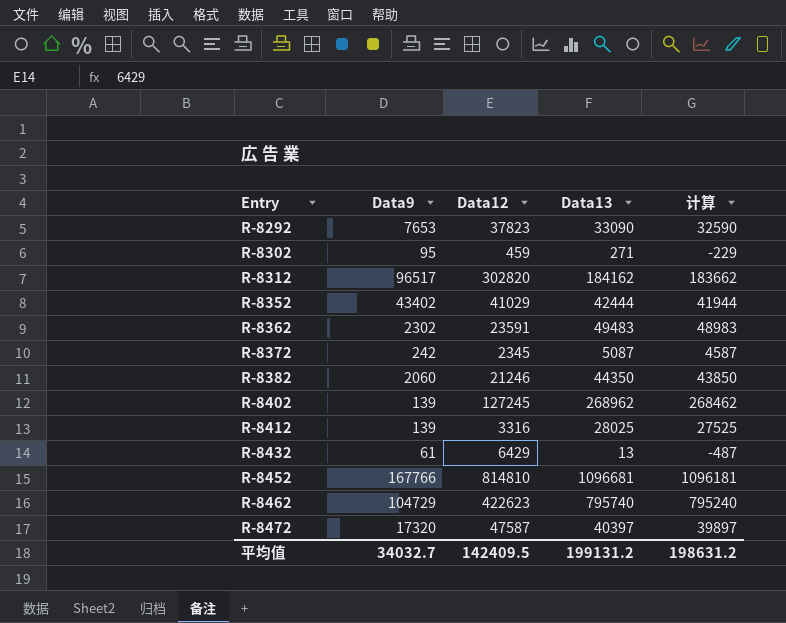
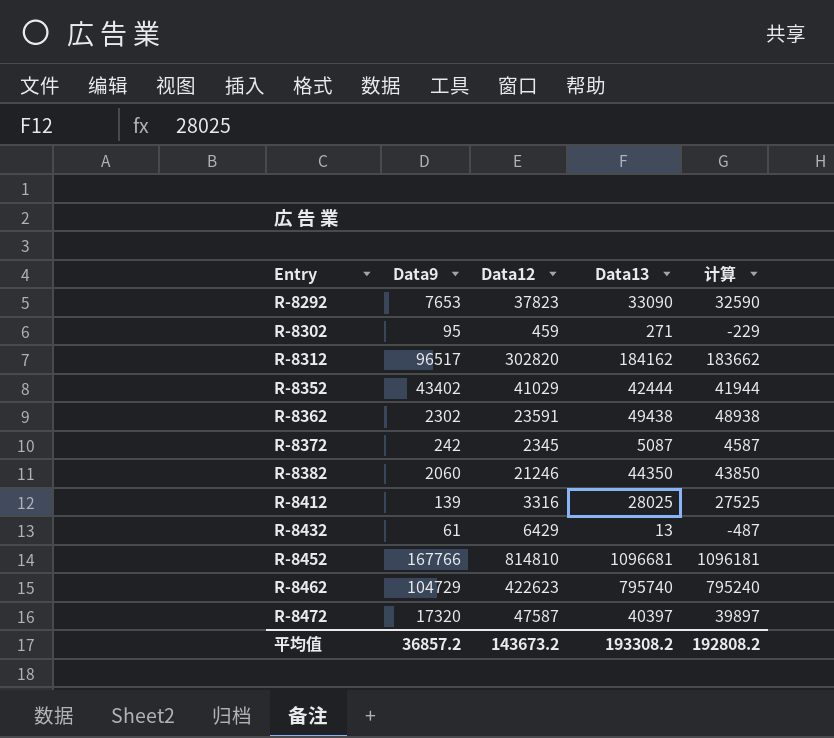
row R-8402: 139 | 127245 | 268962 | 268462 -> none
R-8362 | Data13: 49483 -> 49438
R-8362 | 计算: 48983 -> 48938
平均值 | Data9: 34032.7 -> 36857.2
平均值 | Data12: 142409.5 -> 143673.2
平均值 | Data13: 199131.2 -> 193308.2
平均值 | 计算: 198631.2 -> 192808.2

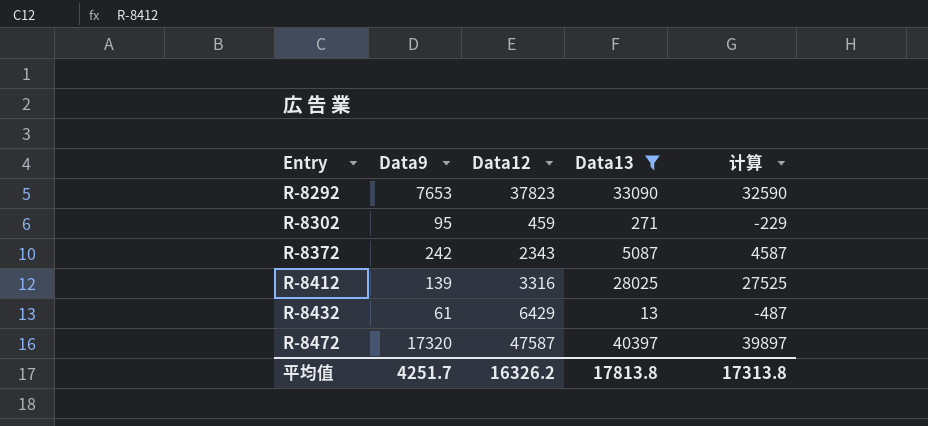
filter: none -> Data13 <= 40397
R-8372 | Data12: 2345 -> 2343
平均值 | Data9: 36857.2 -> 4251.7
平均值 | Data12: 143673.2 -> 16326.2
平均值 | Data13: 193308.2 -> 17813.8
平均值 | 计算: 192808.2 -> 17313.8

